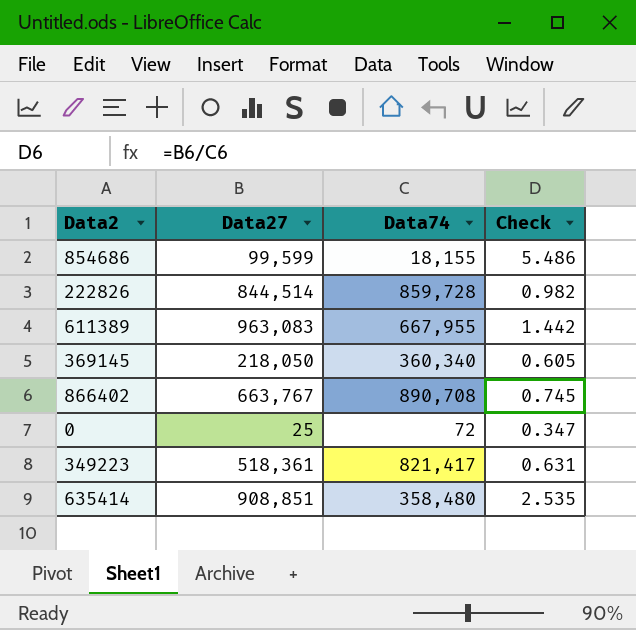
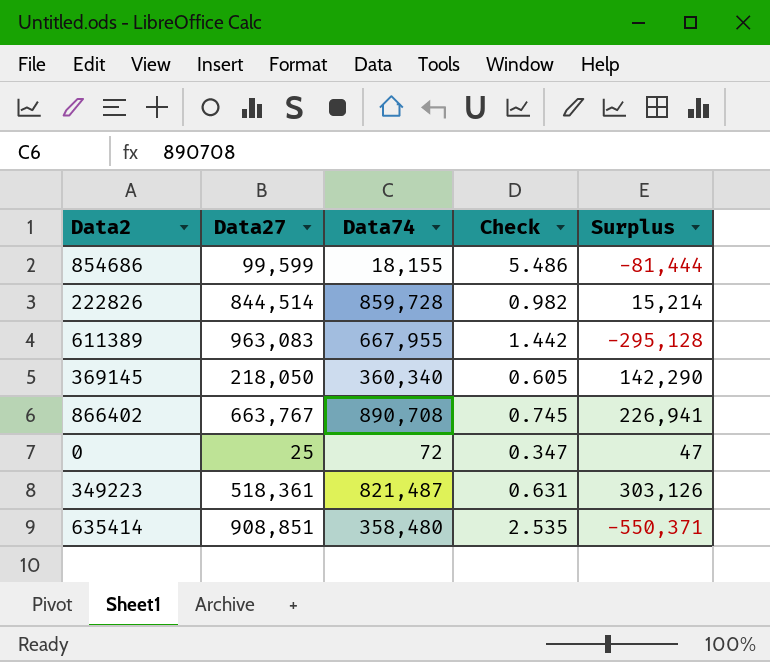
column Surplus | formula: none -> [Data74] - [Data27]
349223 | Data74: 821,417 -> 821,487

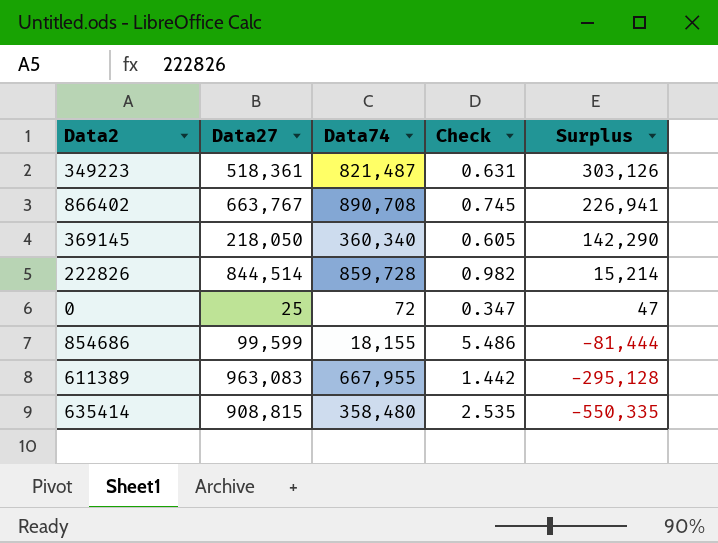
row order: none -> Surplus descending
635414 | Data27: 908,851 -> 908,815
635414 | Surplus: -550,371 -> -550,335

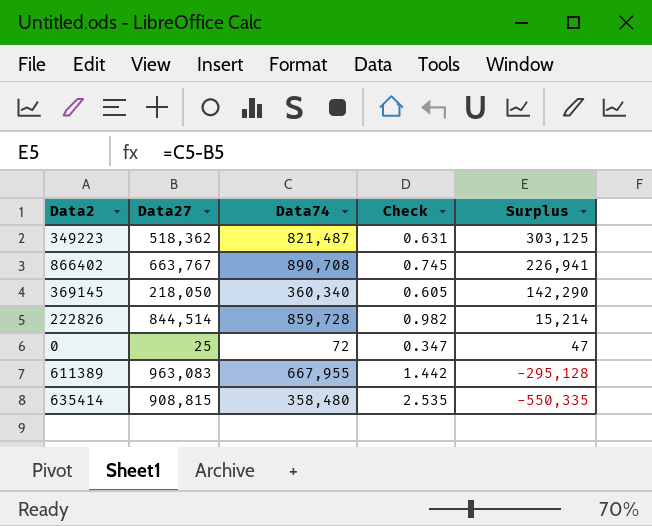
row 854686: 99,599 | 18,155 | 5.486 | -81,444 -> none
349223 | Data27: 518,361 -> 518,362
349223 | Surplus: 303,126 -> 303,125

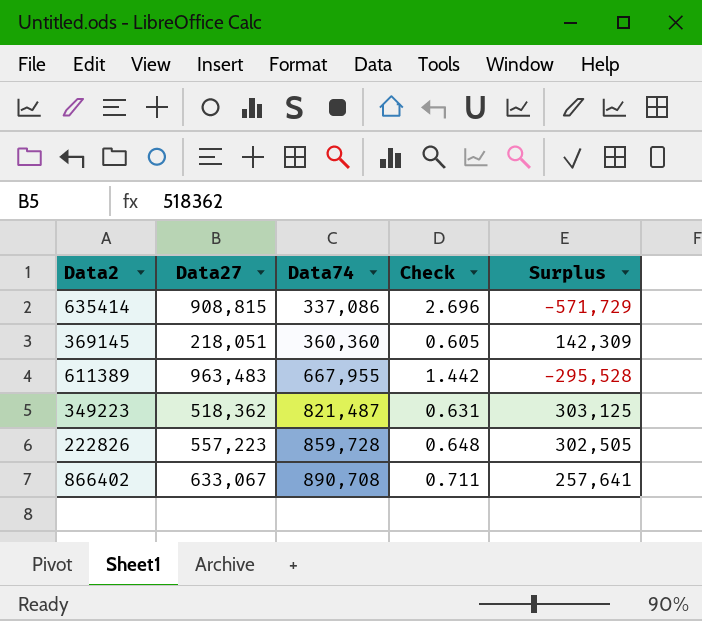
row order: Surplus descending -> Data74 ascending
row 0: 25 | 72 | 0.347 | 47 -> none
635414 | Data74: 358,480 -> 337,086
635414 | Check: 2.535 -> 2.696
635414 | Surplus: -550,335 -> -571,729
369145 | Data27: 218,050 -> 218,051
369145 | Data74: 360,340 -> 360,360
369145 | Surplus: 142,290 -> 142,309
611389 | Data27: 963,083 -> 963,483
611389 | Surplus: -295,128 -> -295,528
222826 | Data27: 844,514 -> 557,223
222826 | Check: 0.982 -> 0.648
222826 | Surplus: 15,214 -> 302,505
866402 | Data27: 663,767 -> 633,067
866402 | Check: 0.745 -> 0.711
866402 | Surplus: 226,941 -> 257,641

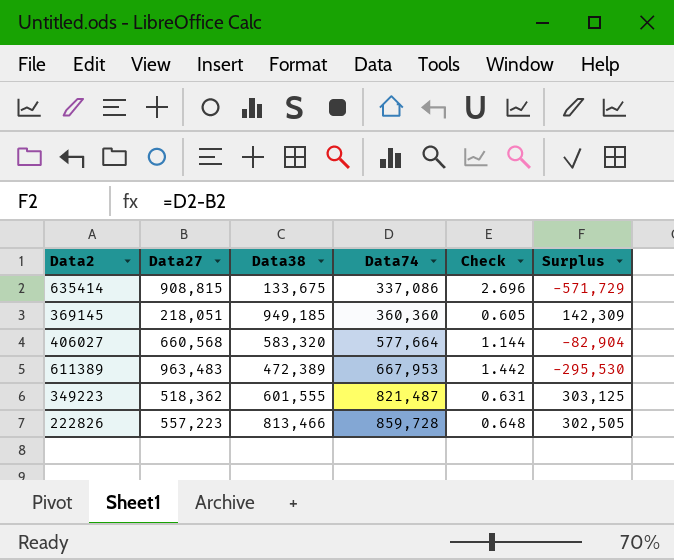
column Data38 | position: none -> 3
row 866402: 633,067 | 890,708 | 0.711 | 257,641 -> none
row 406027: none -> 660,568 | 583,320 | 577,664 | 1.144 | -82,904
611389 | Data74: 667,955 -> 667,953
611389 | Surplus: -295,528 -> -295,530

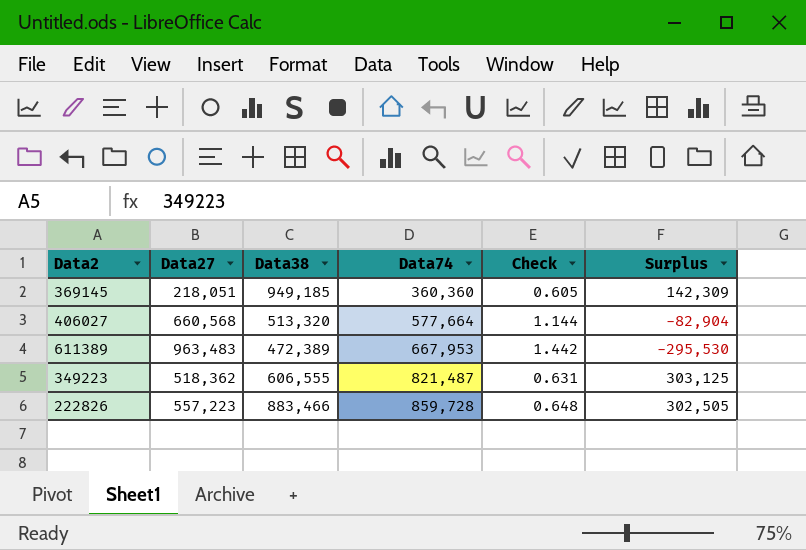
row 635414: 908,815 | 133,675 | 337,086 | 2.696 | -571,729 -> none
406027 | Data38: 583,320 -> 513,320
349223 | Data38: 601,555 -> 606,555
222826 | Data38: 813,466 -> 883,466

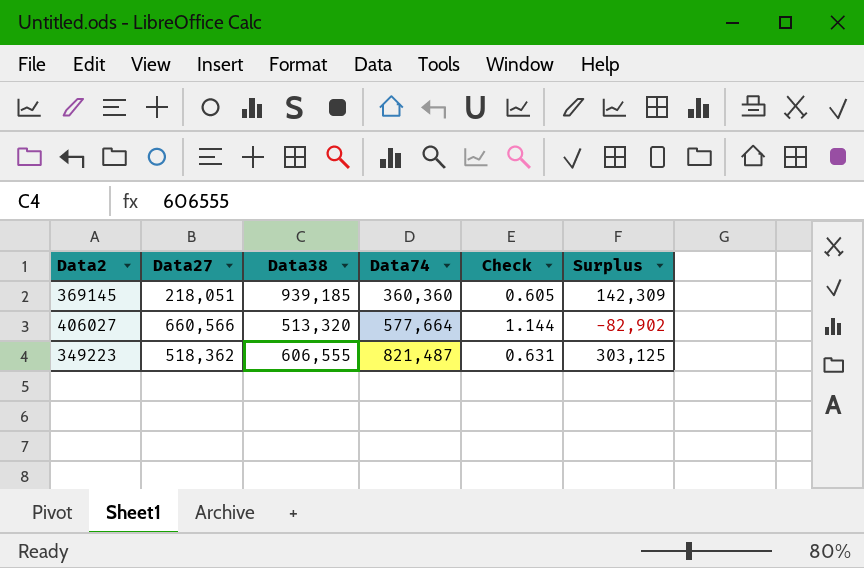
row 611389: 963,483 | 472,389 | 667,953 | 1.442 | -295,530 -> none
row 222826: 557,223 | 883,466 | 859,728 | 0.648 | 302,505 -> none
369145 | Data38: 949,185 -> 939,185
406027 | Data27: 660,568 -> 660,566
406027 | Surplus: -82,904 -> -82,902

